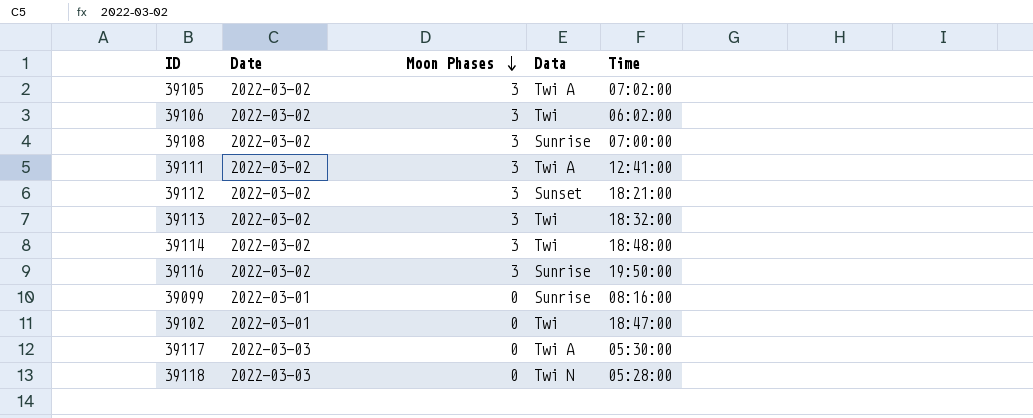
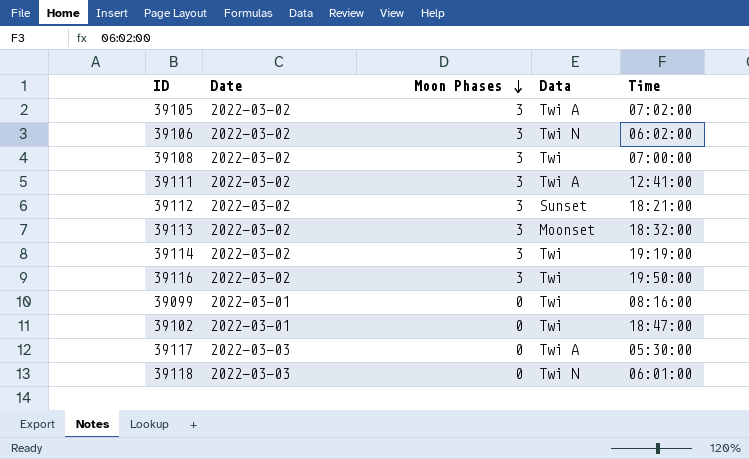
39106 | Data: Twi -> Twi N
39108 | Data: Sunrise -> Twi
39113 | Data: Twi -> Moonset
39114 | Time: 18:48:00 -> 19:19:00
39116 | Data: Sunrise -> Twi
39099 | Data: Sunrise -> Twi
39118 | Time: 05:28:00 -> 06:01:00

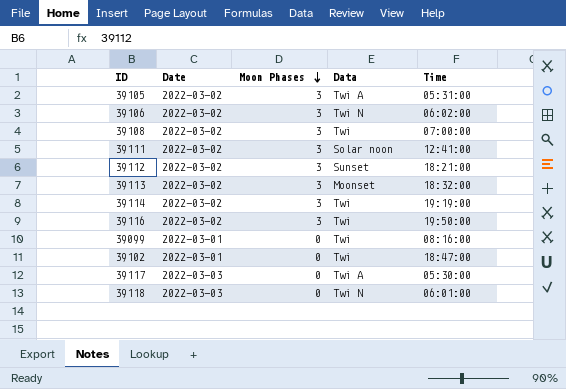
39105 | Time: 07:02:00 -> 05:31:00
39111 | Data: Twi A -> Solar noon

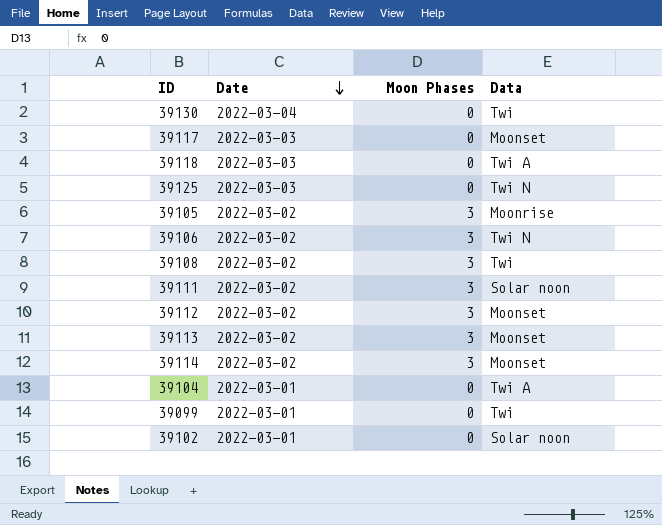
row order: Moon Phases descending -> Date descending
column Time | position: 5 -> none
row 39116: 2022-03-02 | 3 | Twi | 19:50:00 -> none
row 39130: none -> 2022-03-04 | 0 | Twi
39117 | Data: Twi A -> Moonset
39118 | Data: Twi N -> Twi A
row 39125: none -> 2022-03-03 | 0 | Twi N
39105 | Data: Twi A -> Moonrise
39112 | Data: Sunset -> Moonset
39114 | Data: Twi -> Moonset
row 39104: none -> 2022-03-01 | 0 | Twi A
39102 | Data: Twi -> Solar noon

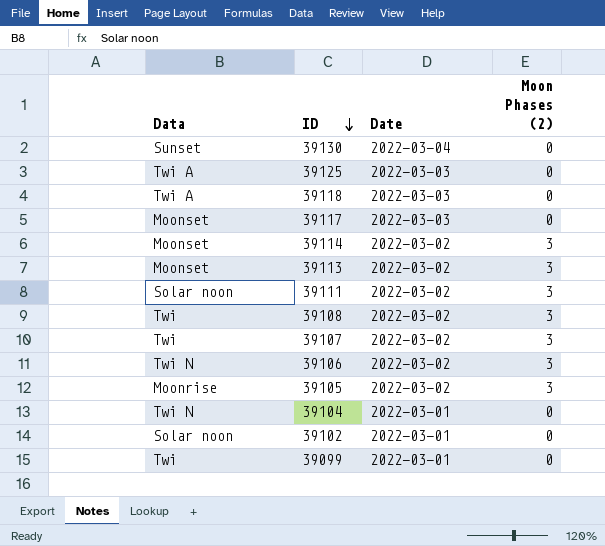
row order: Date descending -> ID descending
column Data | position: 4 -> 1
column name: Moon Phases -> Moon Phases (2)
row 39112: 2022-03-02 | 3 | Moonset -> none
39130 | Data: Twi -> Sunset
39125 | Data: Twi N -> Twi A
row 39107: none -> Twi | 2022-03-02 | 3
39104 | Data: Twi A -> Twi N

